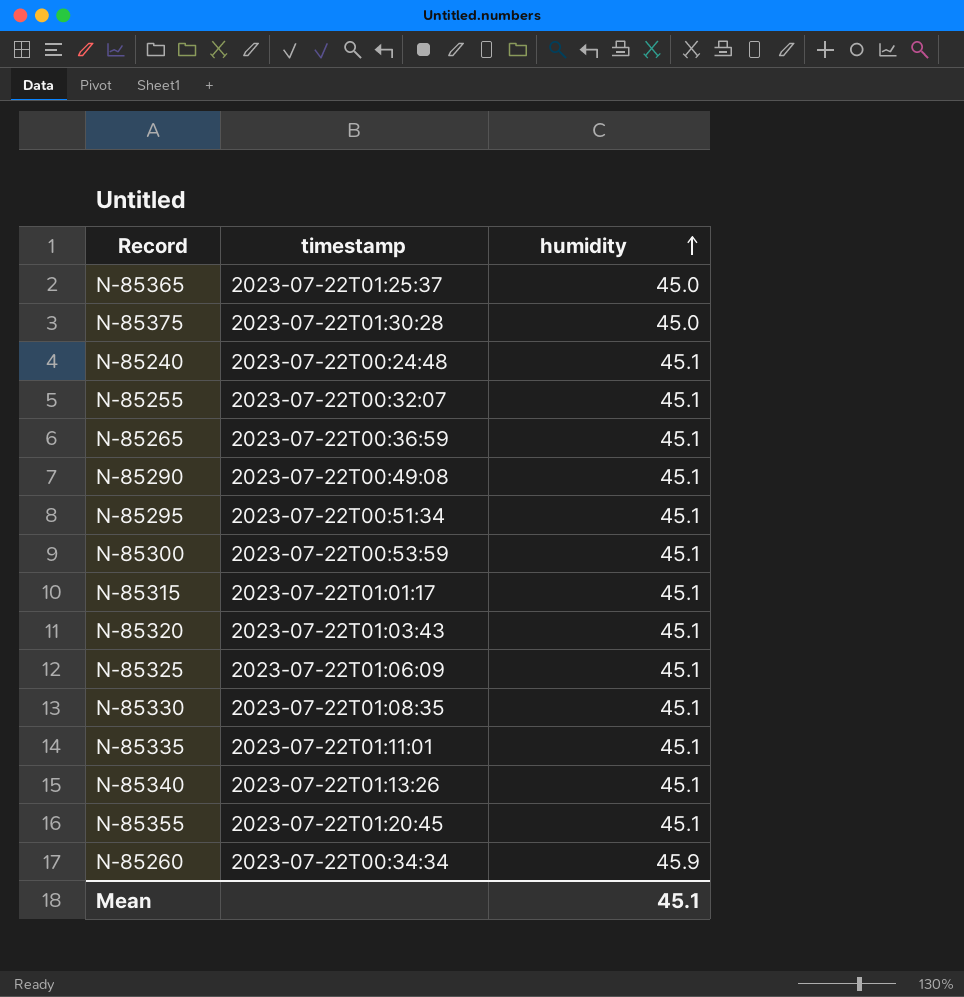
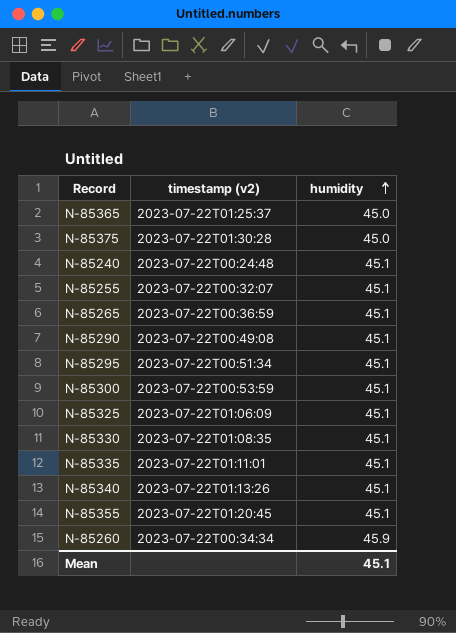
column name: timestamp -> timestamp (v2)
row N-85315: 2023-07-22T01:01:17 | 45.1 -> none
row N-85320: 2023-07-22T01:03:43 | 45.1 -> none

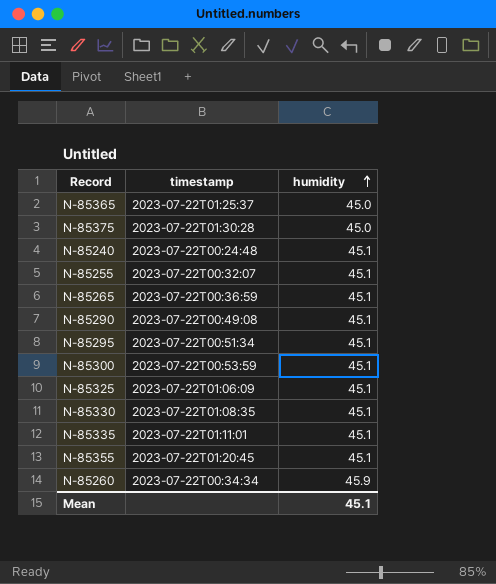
column name: timestamp (v2) -> timestamp
row N-85340: 2023-07-22T01:13:26 | 45.1 -> none

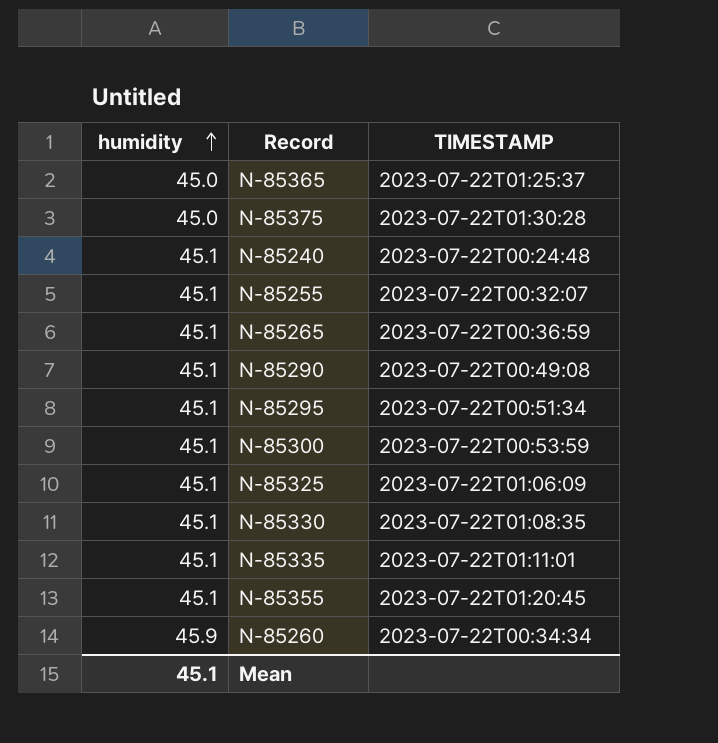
column humidity | position: 3 -> 1
column name: timestamp -> TIMESTAMP

